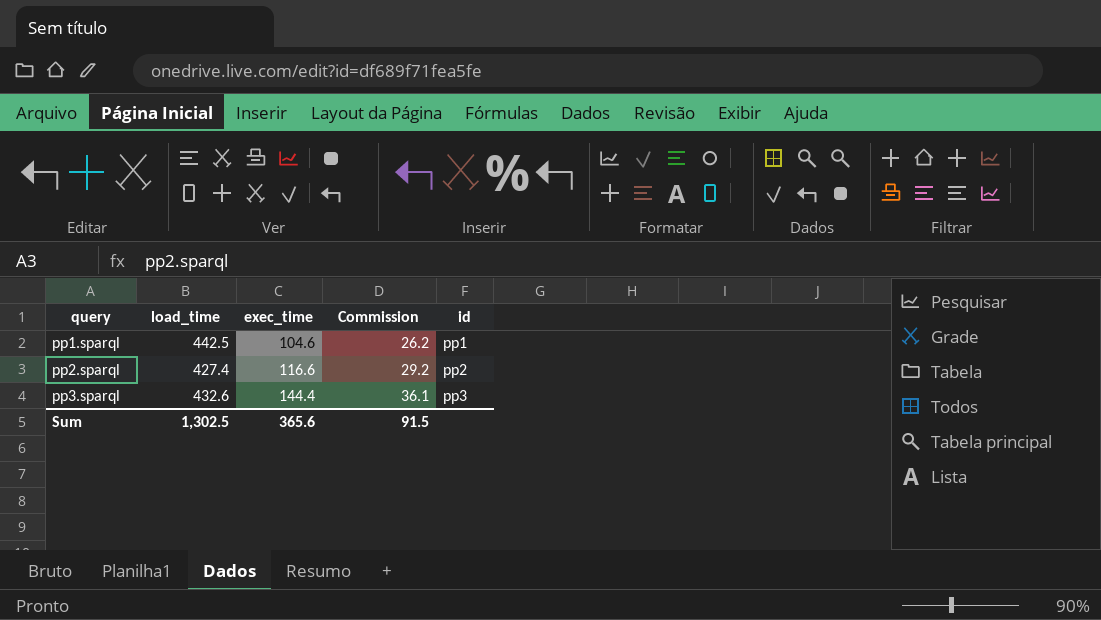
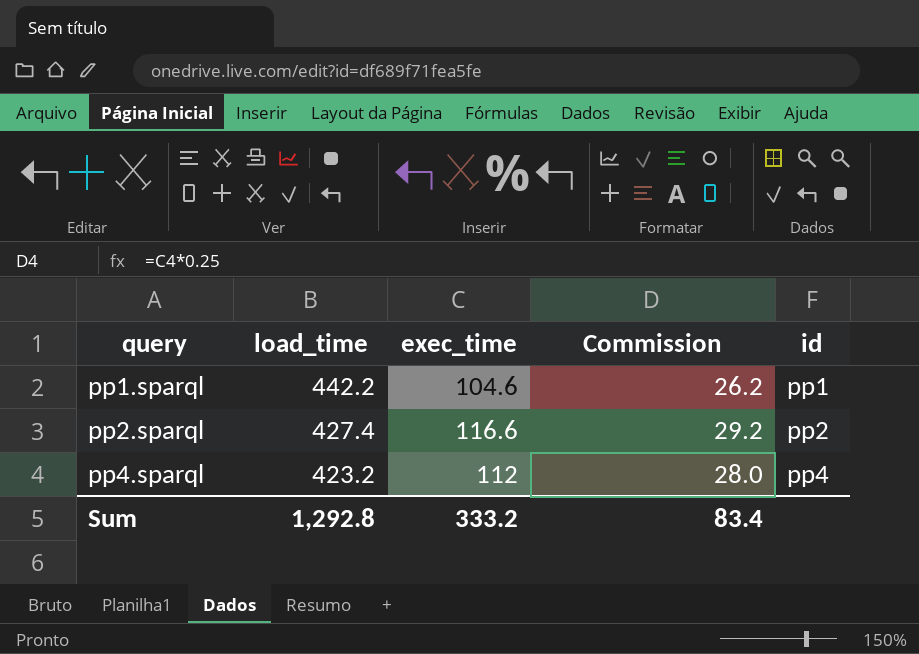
row pp3.sparql: 432.6 | 144.4 | 36.1 | pp3 -> none
pp1.sparql | load_time: 442.5 -> 442.2
row pp4.sparql: none -> 423.2 | 112 | 28.0 | pp4
Sum | load_time: 1,302.5 -> 1,292.8
Sum | exec_time: 365.6 -> 333.2
Sum | Commission: 91.5 -> 83.4

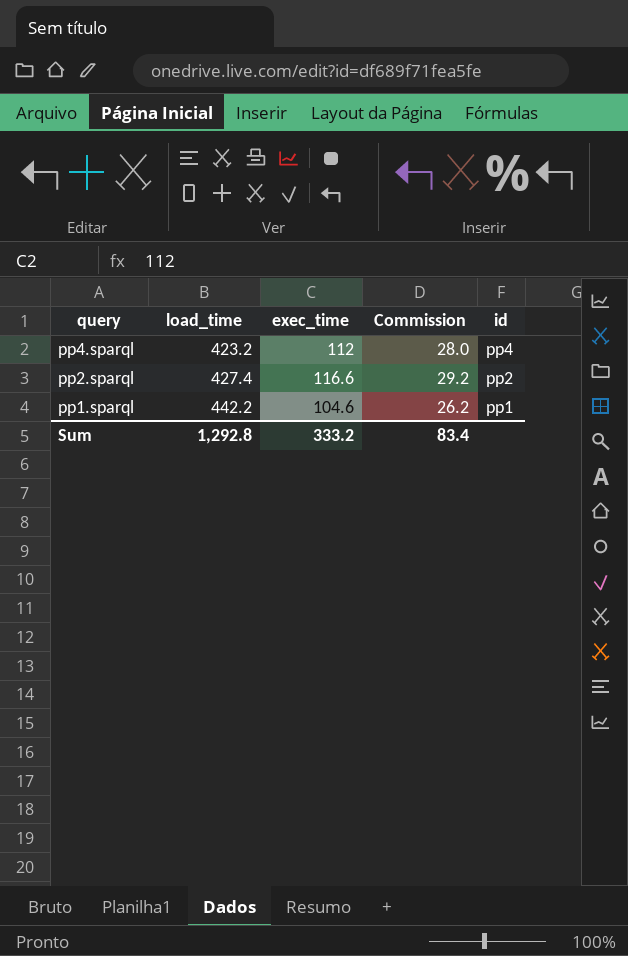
row order: query ascending -> query descending

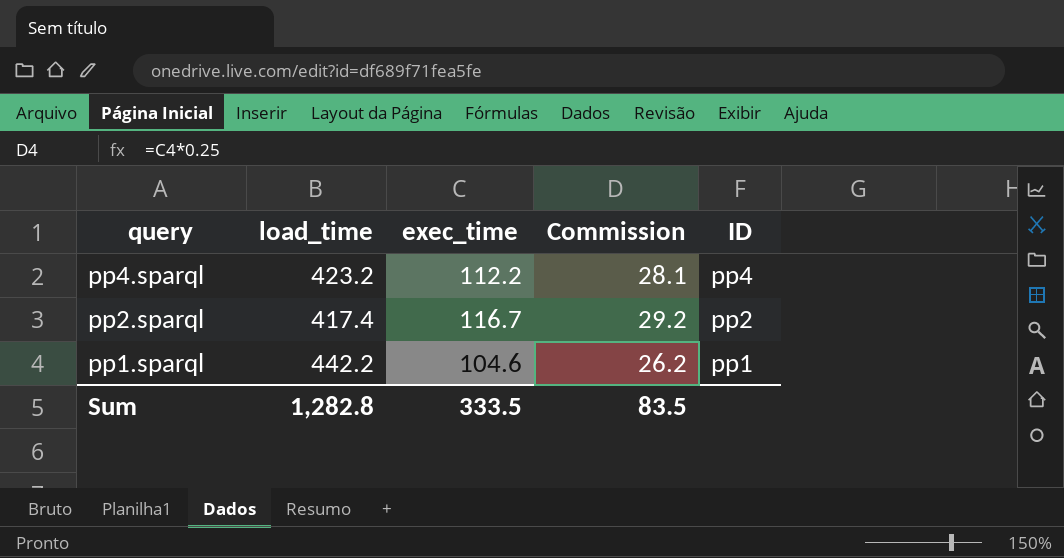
column name: id -> ID
pp4.sparql | exec_time: 112 -> 112.2
pp4.sparql | Commission: 28.0 -> 28.1
pp2.sparql | load_time: 427.4 -> 417.4
pp2.sparql | exec_time: 116.6 -> 116.7
Sum | load_time: 1,292.8 -> 1,282.8
Sum | exec_time: 333.2 -> 333.5
Sum | Commission: 83.4 -> 83.5

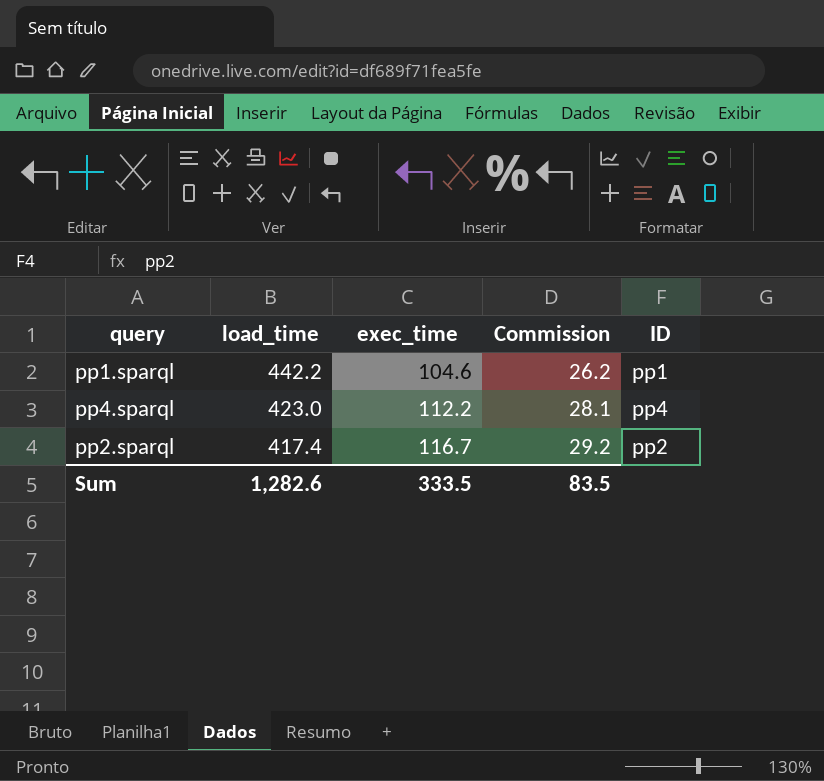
row order: query descending -> load_time descending
pp4.sparql | load_time: 423.2 -> 423.0
Sum | load_time: 1,282.8 -> 1,282.6

